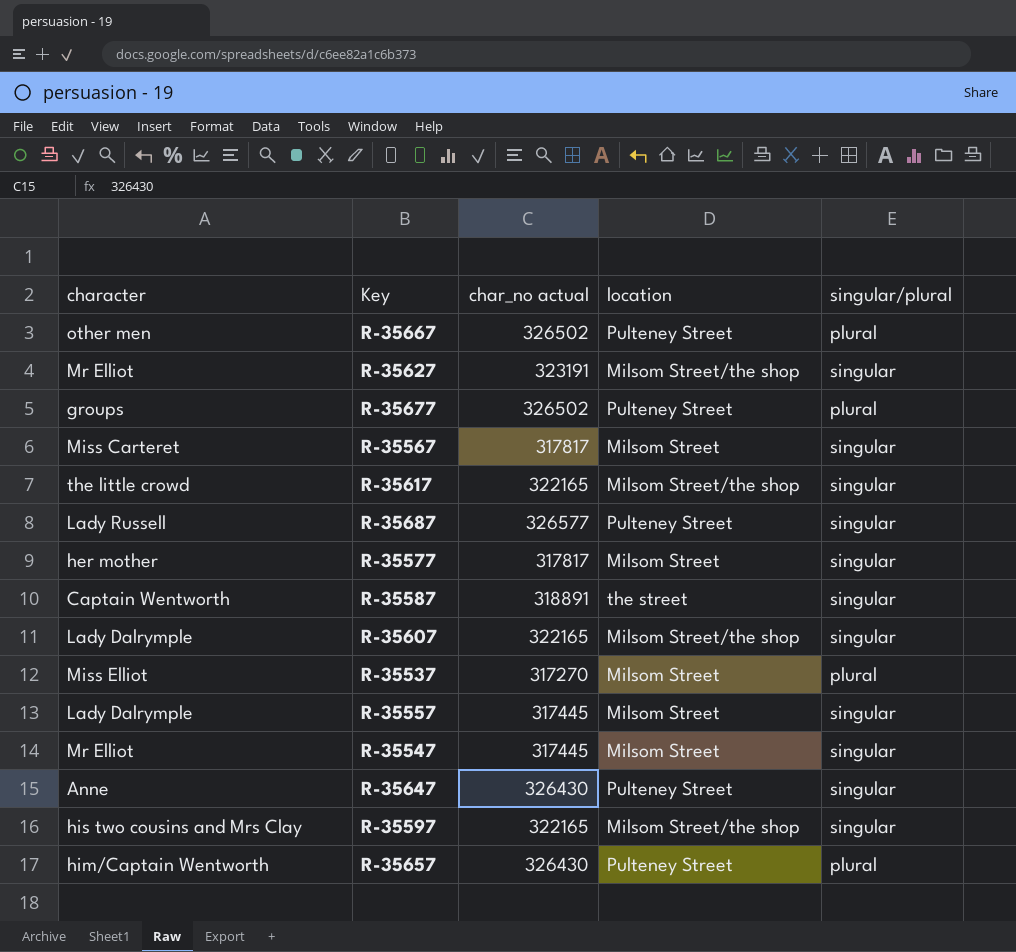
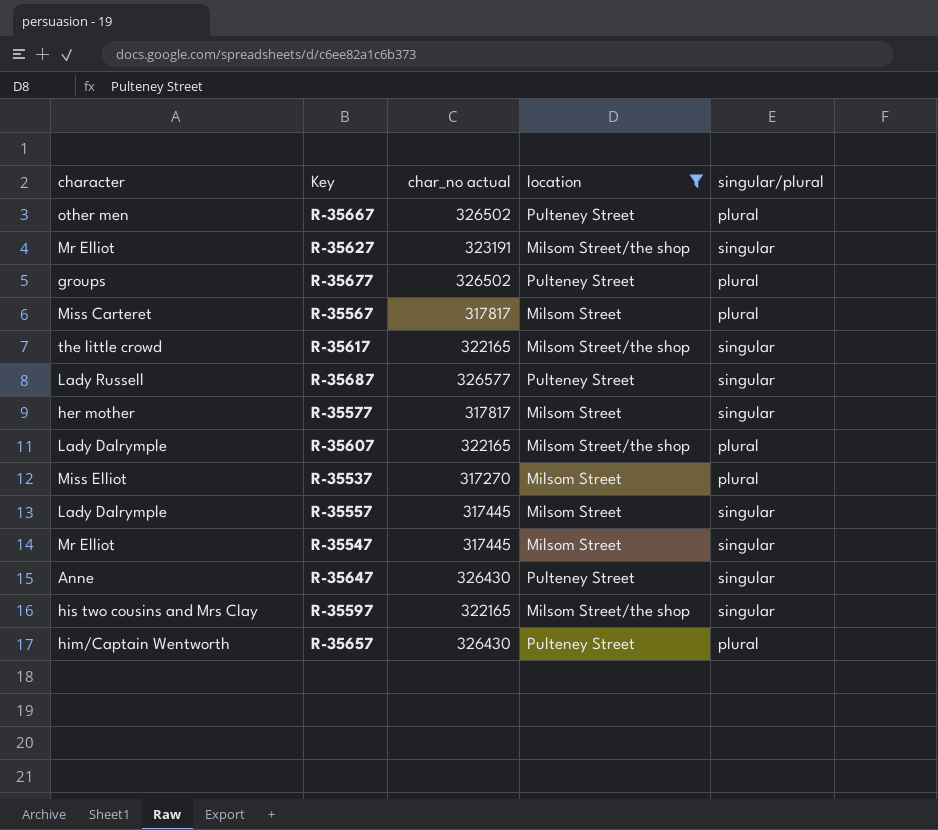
filter: none -> location != the street
R-35567 | singular/plural: singular -> plural
R-35607 | singular/plural: singular -> plural

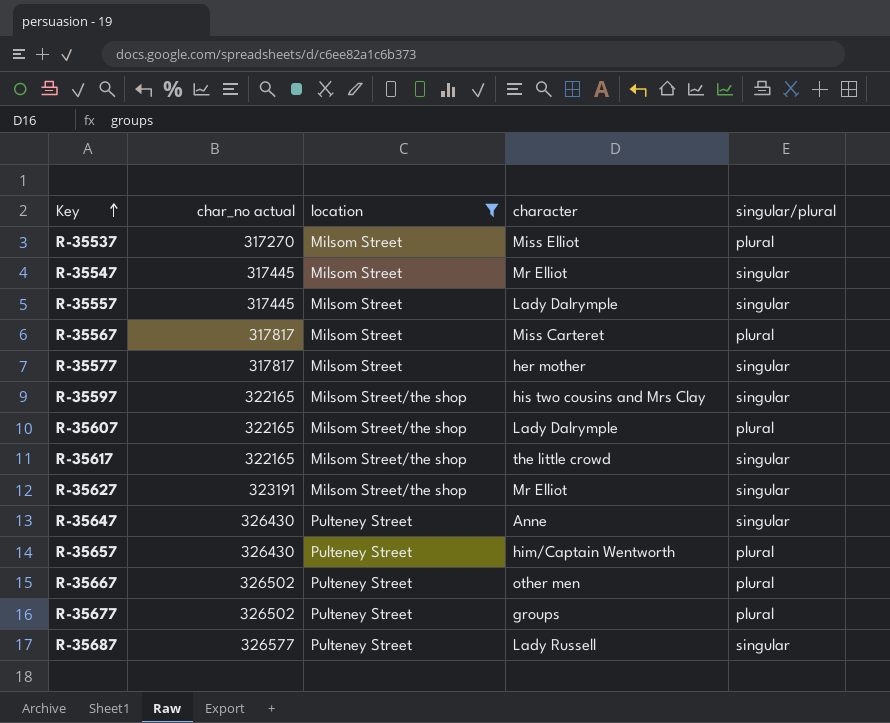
row order: none -> Key ascending
column character | position: 1 -> 4

